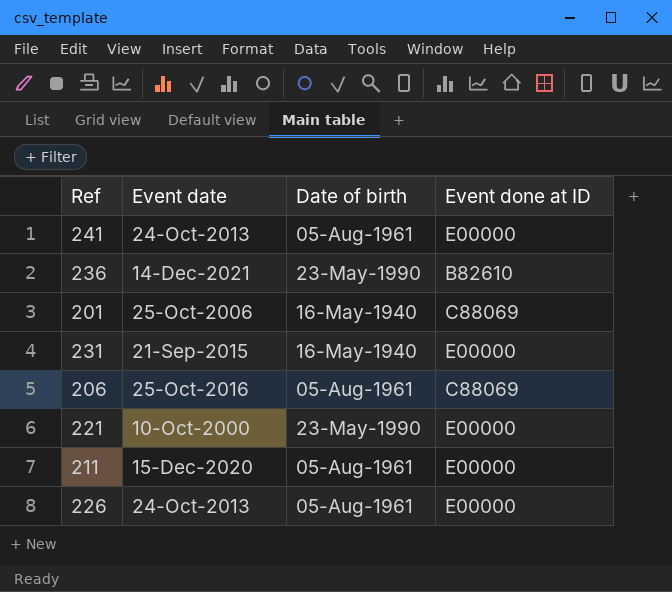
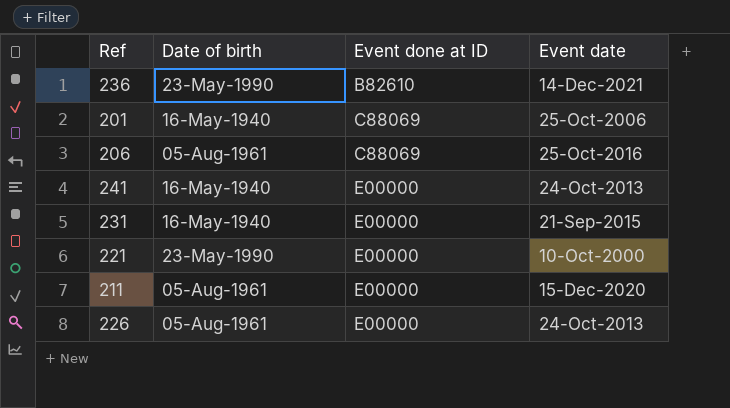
row order: none -> Event done at ID ascending
column Event date | position: 2 -> 4
241 | Date of birth: 05-Aug-1961 -> 16-May-1940

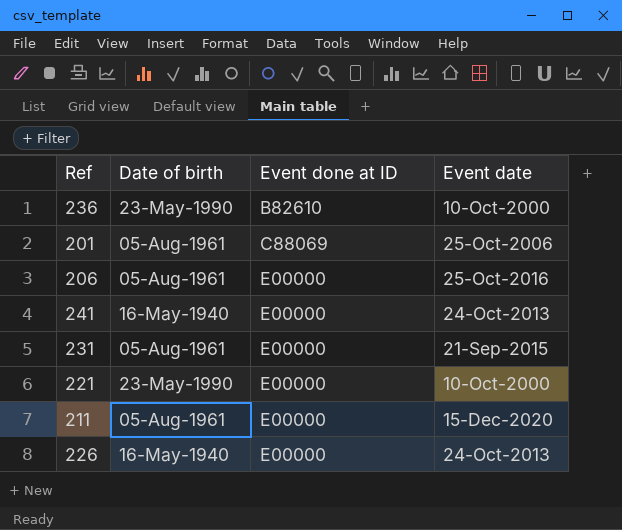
236 | Event date: 14-Dec-2021 -> 10-Oct-2000
201 | Date of birth: 16-May-1940 -> 05-Aug-1961
206 | Event done at ID: C88069 -> E00000
231 | Date of birth: 16-May-1940 -> 05-Aug-1961
226 | Date of birth: 05-Aug-1961 -> 16-May-1940

